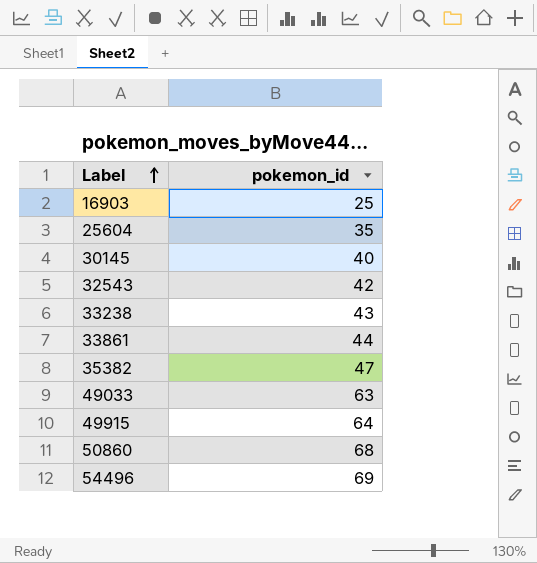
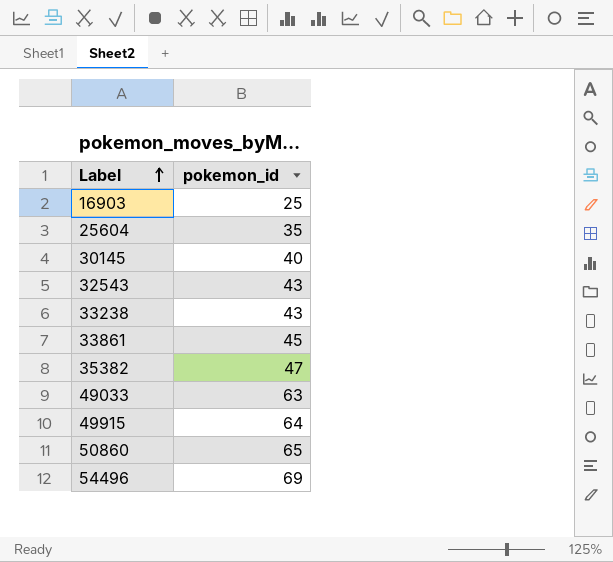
32543 | pokemon_id: 42 -> 43
33861 | pokemon_id: 44 -> 45
50860 | pokemon_id: 68 -> 65

